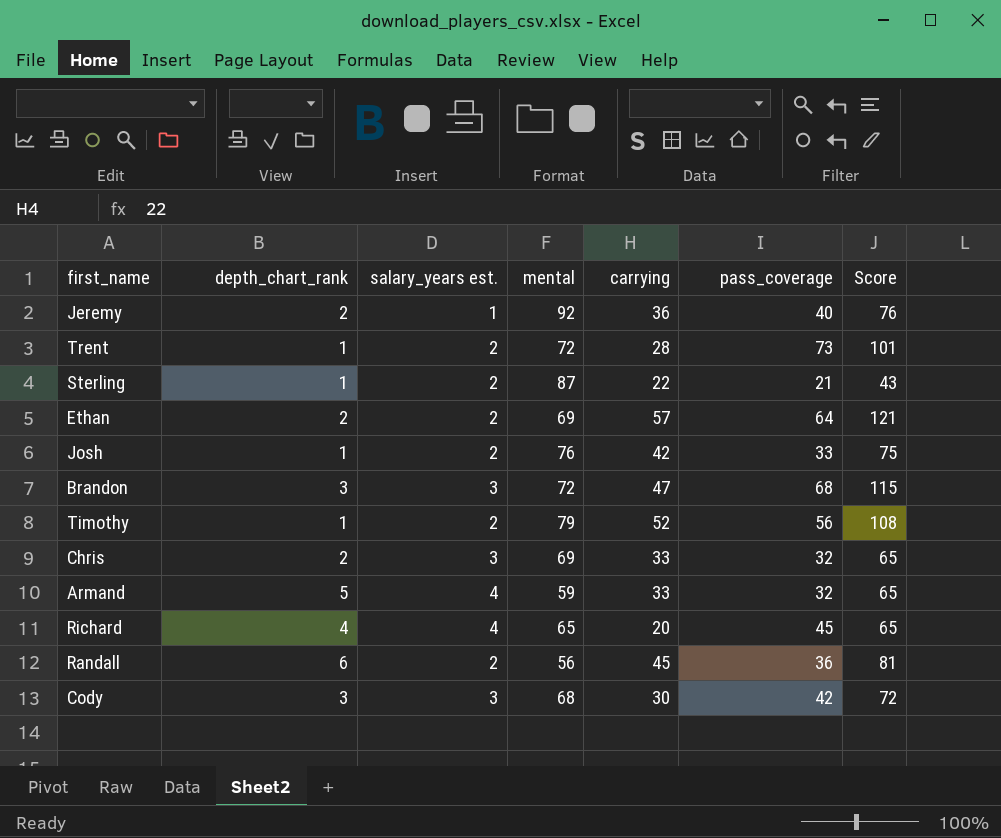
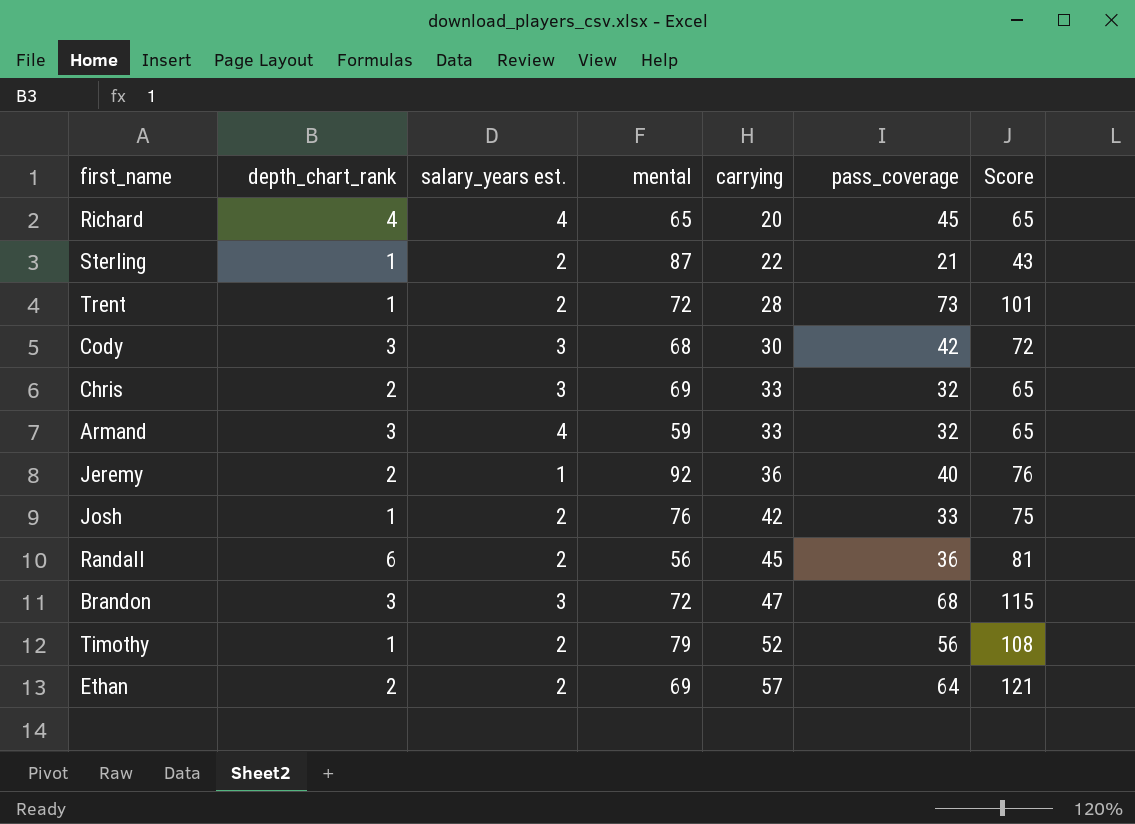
row order: none -> carrying ascending
Armand | depth_chart_rank: 5 -> 3

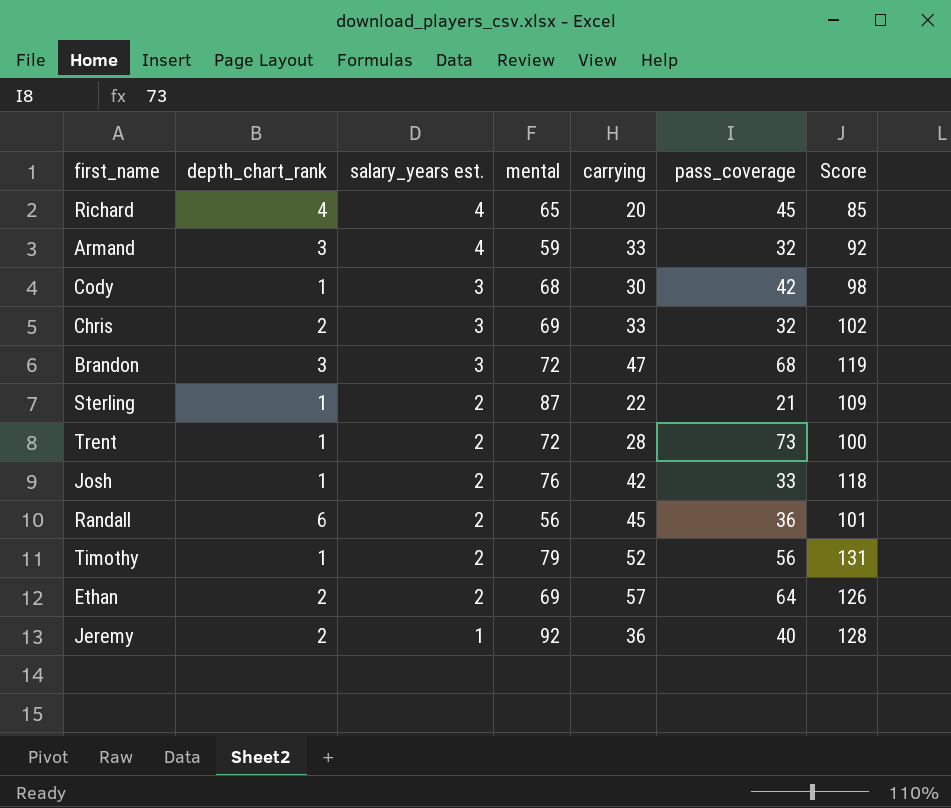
row order: carrying ascending -> salary_years est. descending
column Score | formula: [carrying] + [pass_coverage] -> [mental] + [carrying]
Cody | depth_chart_rank: 3 -> 1

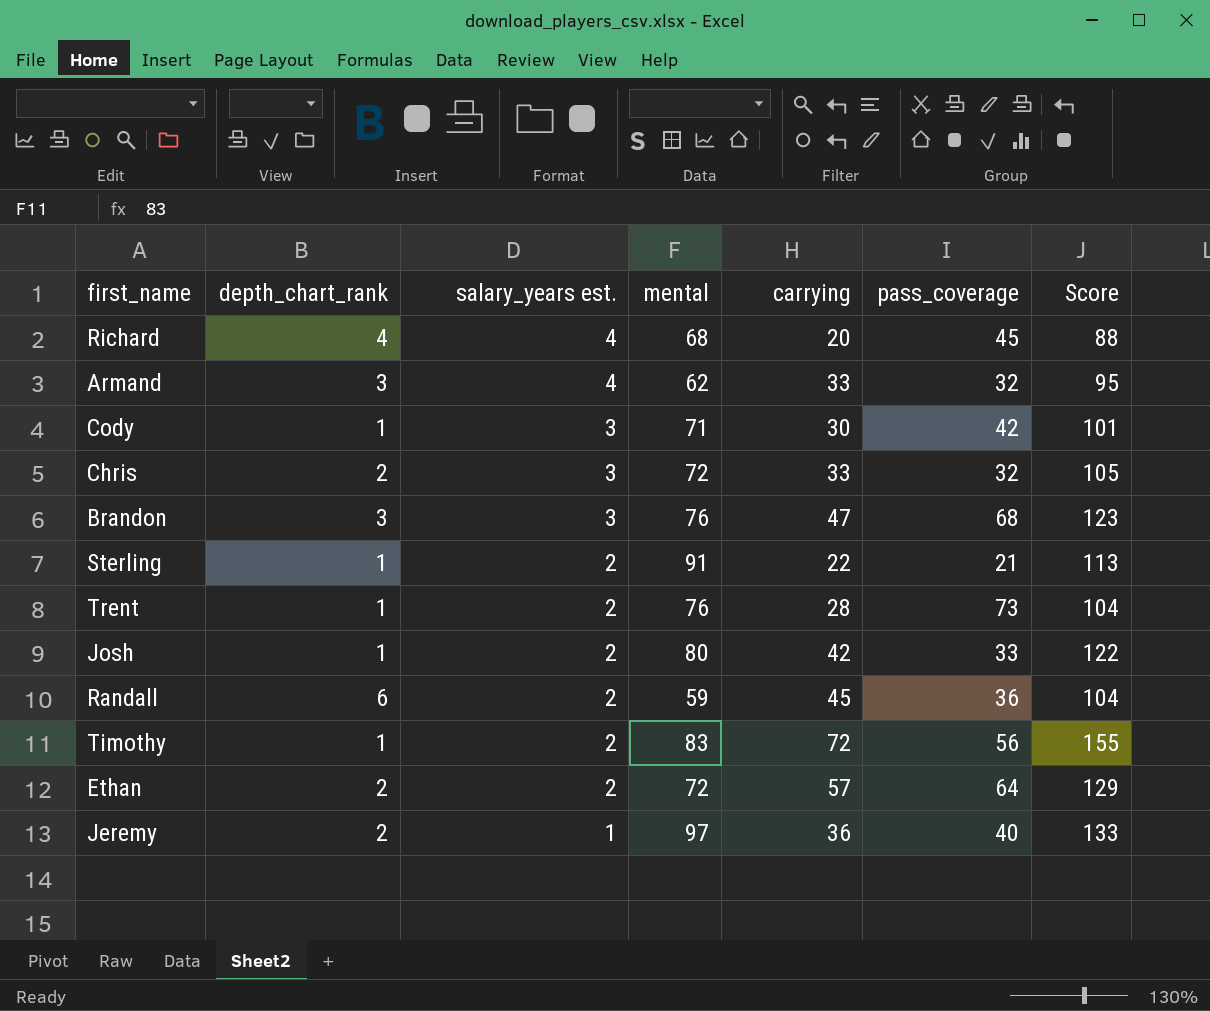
Richard | mental: 65 -> 68
Richard | Score: 85 -> 88
Armand | mental: 59 -> 62
Armand | Score: 92 -> 95
Cody | mental: 68 -> 71
Cody | Score: 98 -> 101
Chris | mental: 69 -> 72
Chris | Score: 102 -> 105
Brandon | mental: 72 -> 76
Brandon | Score: 119 -> 123
Sterling | mental: 87 -> 91
Sterling | Score: 109 -> 113
Trent | mental: 72 -> 76
Trent | Score: 100 -> 104
Josh | mental: 76 -> 80
Josh | Score: 118 -> 122
Randall | mental: 56 -> 59
Randall | Score: 101 -> 104
Timothy | mental: 79 -> 83
Timothy | carrying: 52 -> 72
Timothy | Score: 131 -> 155
Ethan | mental: 69 -> 72
Ethan | Score: 126 -> 129
Jeremy | mental: 92 -> 97
Jeremy | Score: 128 -> 133

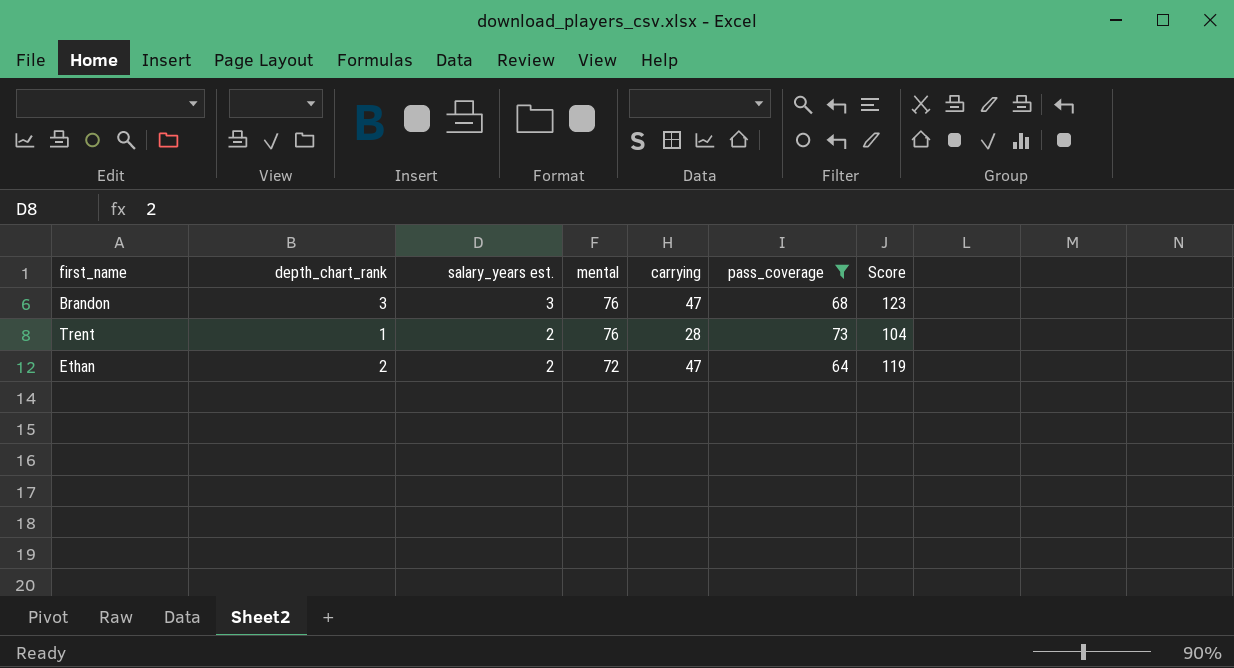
filter: none -> pass_coverage >= 64
Ethan | carrying: 57 -> 47
Ethan | Score: 129 -> 119

